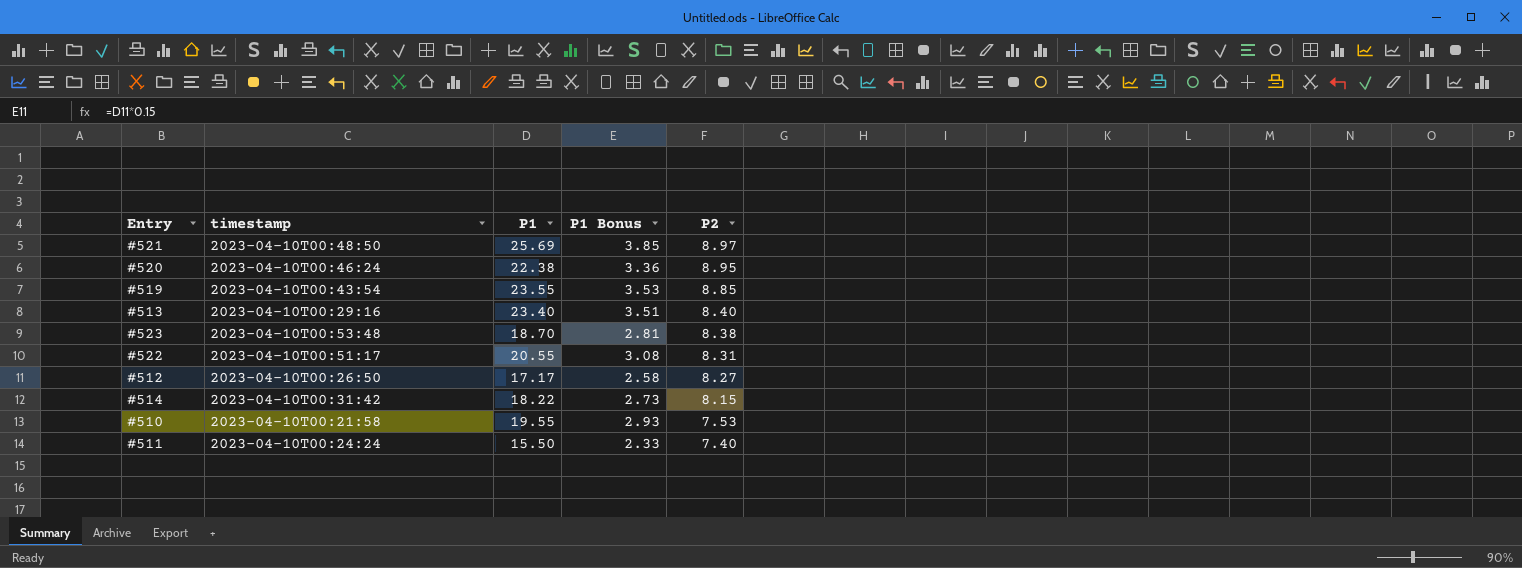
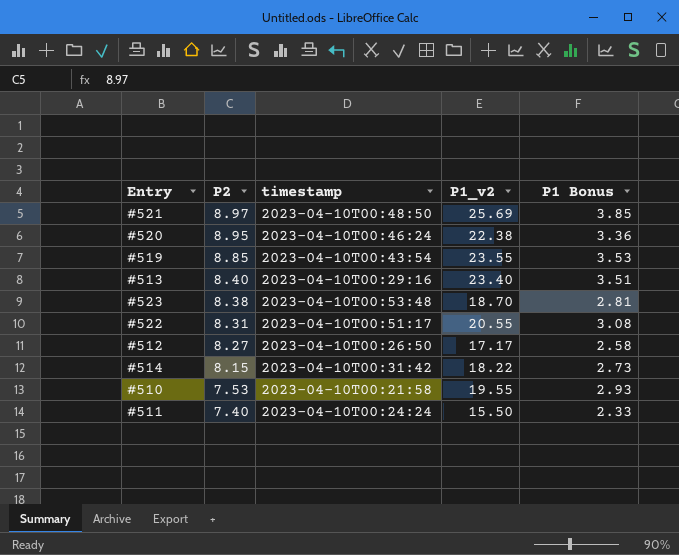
column P2 | position: 5 -> 2
column name: P1 -> P1_v2

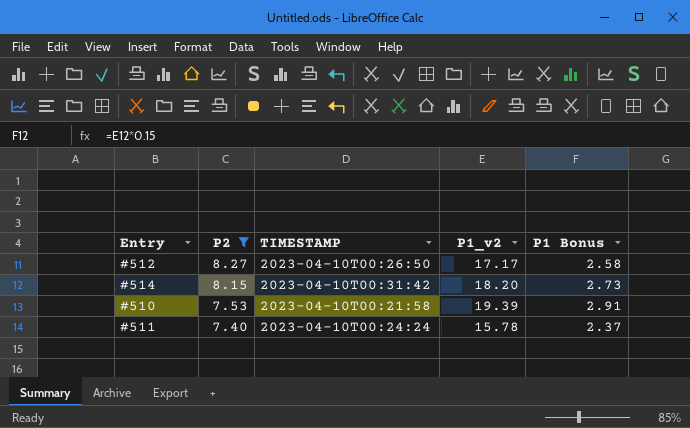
filter: none -> P2 <= 8.27
column name: timestamp -> TIMESTAMP
#514 | P1_v2: 18.22 -> 18.20
#510 | P1_v2: 19.55 -> 19.39
#510 | P1 Bonus: 2.93 -> 2.91
#511 | P1_v2: 15.50 -> 15.78
#511 | P1 Bonus: 2.33 -> 2.37

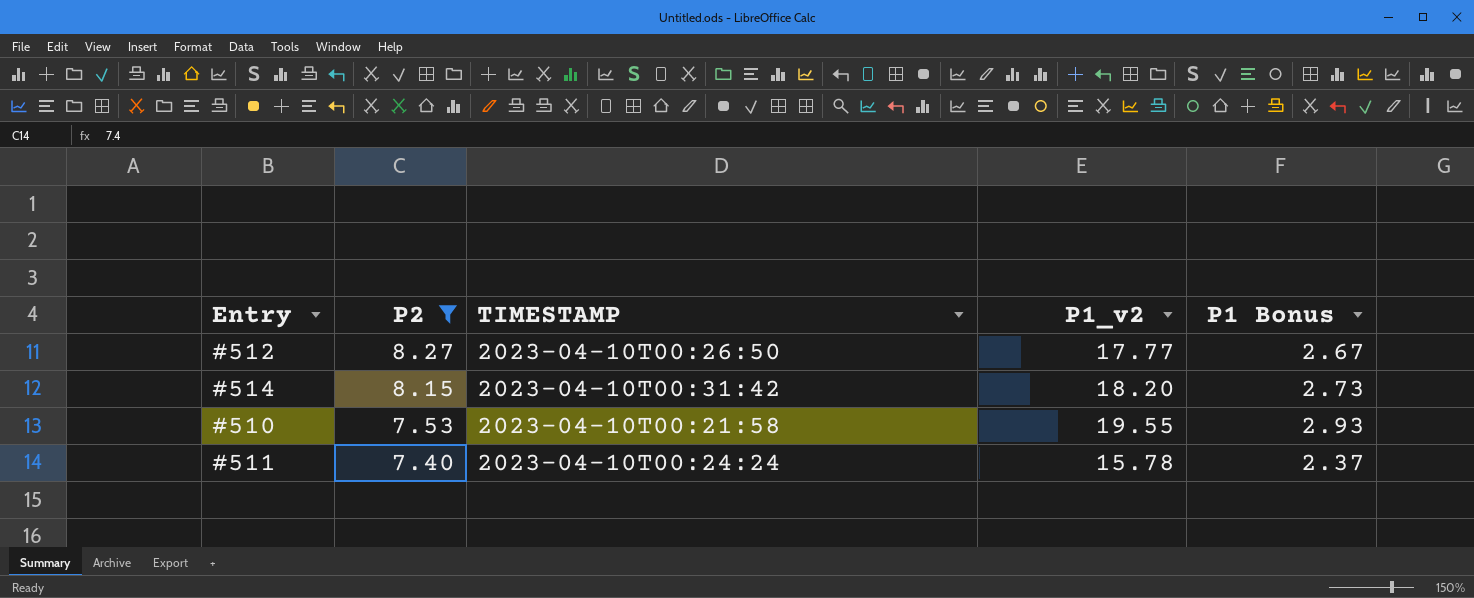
#512 | P1_v2: 17.17 -> 17.77
#512 | P1 Bonus: 2.58 -> 2.67
#510 | P1_v2: 19.39 -> 19.55
#510 | P1 Bonus: 2.91 -> 2.93

